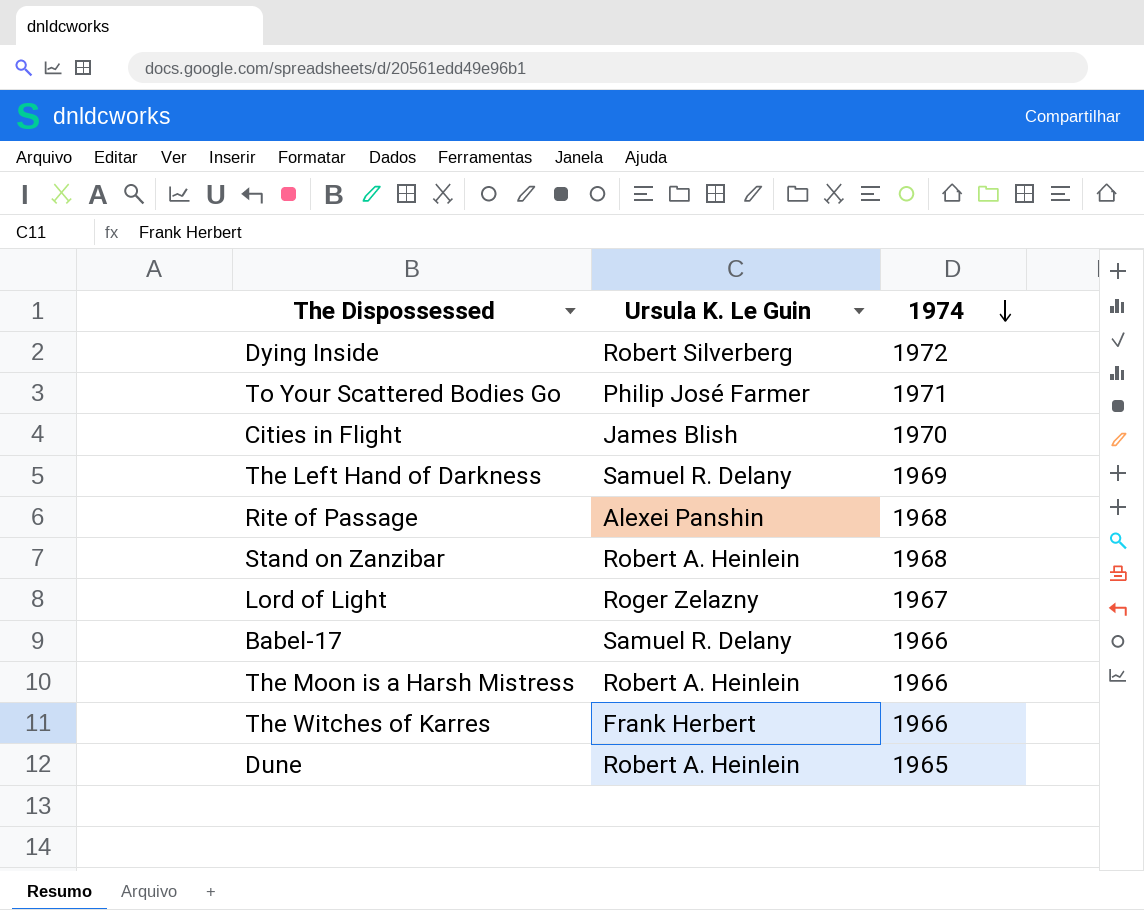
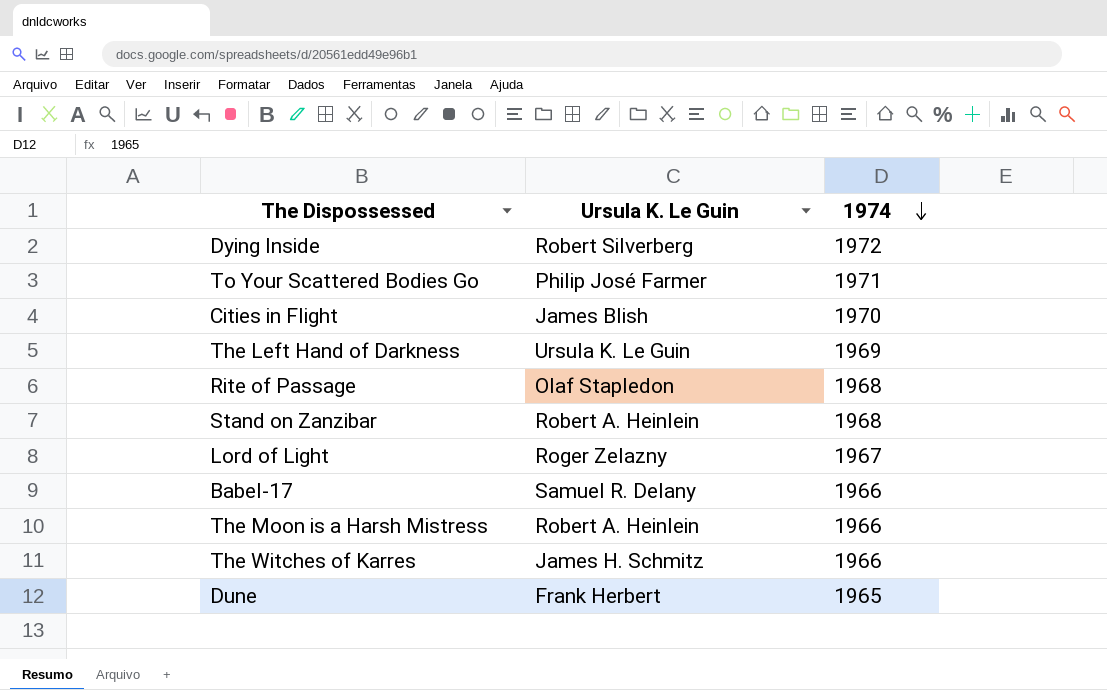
The Left Hand of Darkness | Ursula K. Le Guin: Samuel R. Delany -> Ursula K. Le Guin
Rite of Passage | Ursula K. Le Guin: Alexei Panshin -> Olaf Stapledon
The Witches of Karres | Ursula K. Le Guin: Frank Herbert -> James H. Schmitz
Dune | Ursula K. Le Guin: Robert A. Heinlein -> Frank Herbert

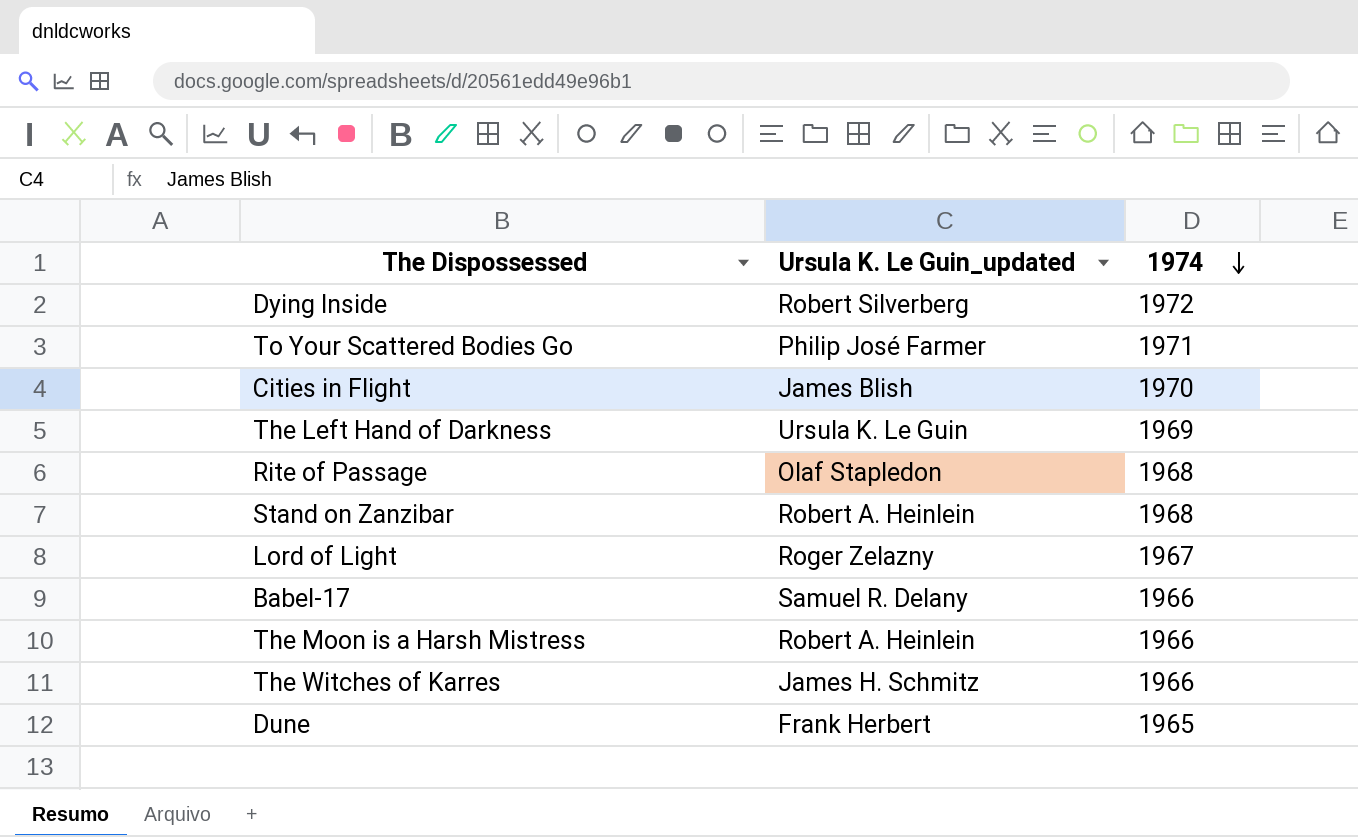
column name: Ursula K. Le Guin -> Ursula K. Le Guin_updated

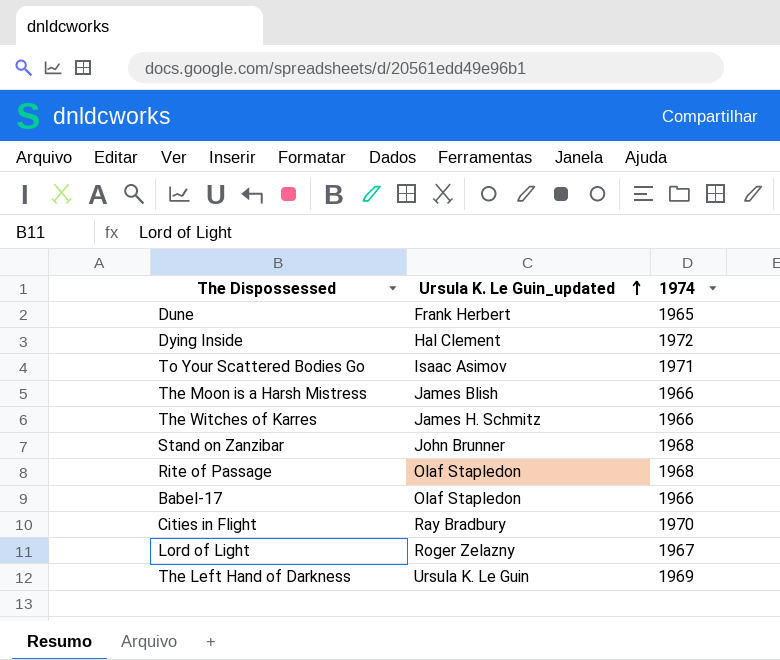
row order: 1974 descending -> Ursula K. Le Guin_updated ascending
Dying Inside | Ursula K. Le Guin_updated: Robert Silverberg -> Hal Clement
To Your Scattered Bodies Go | Ursula K. Le Guin_updated: Philip José Farmer -> Isaac Asimov
The Moon is a Harsh Mistress | Ursula K. Le Guin_updated: Robert A. Heinlein -> James Blish
Stand on Zanzibar | Ursula K. Le Guin_updated: Robert A. Heinlein -> John Brunner
Babel-17 | Ursula K. Le Guin_updated: Samuel R. Delany -> Olaf Stapledon
Cities in Flight | Ursula K. Le Guin_updated: James Blish -> Ray Bradbury

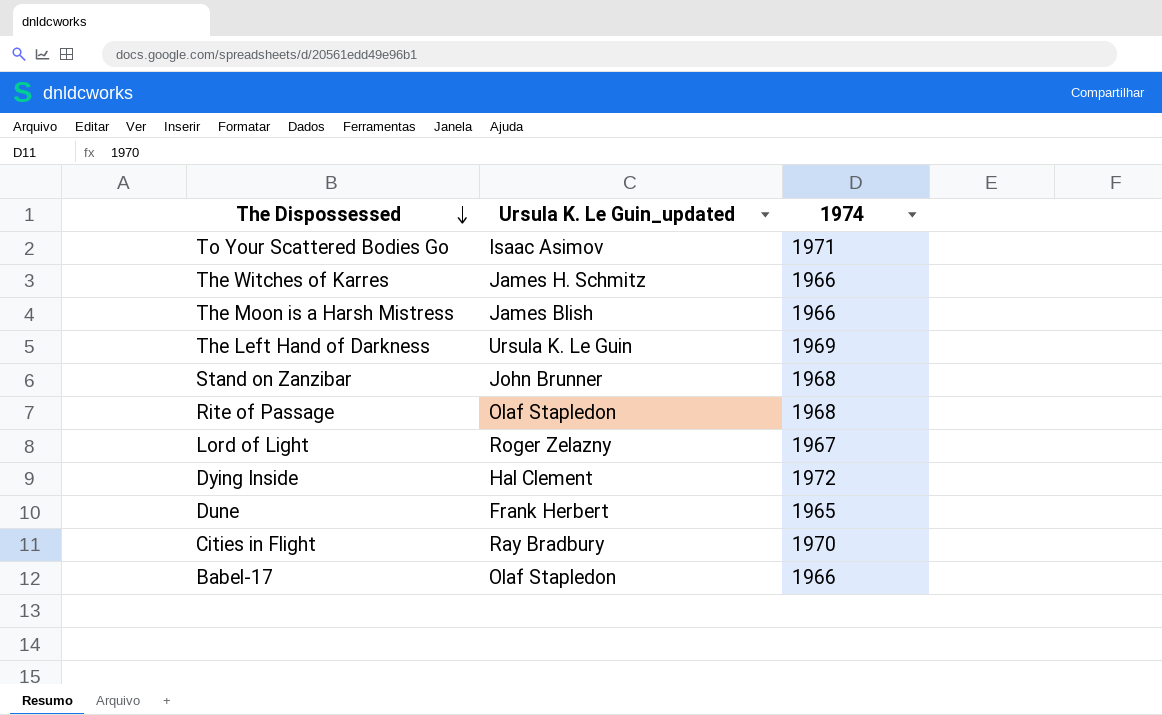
row order: Ursula K. Le Guin_updated ascending -> The Dispossessed descending

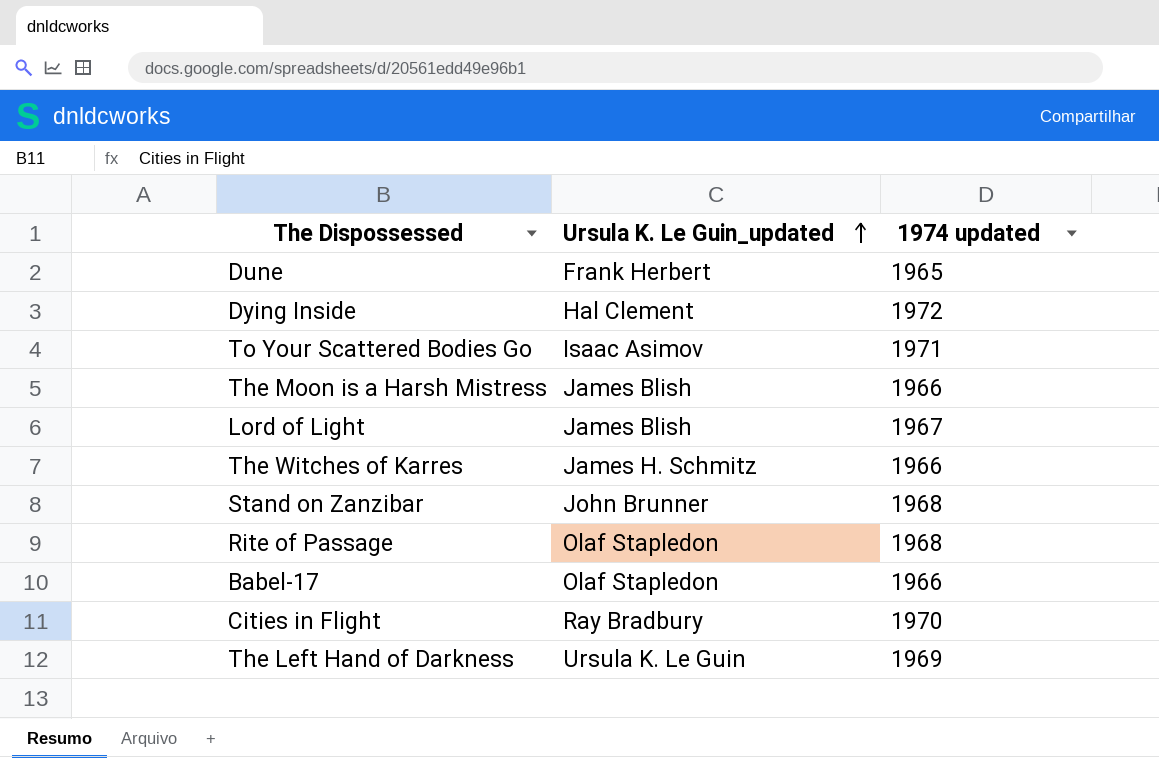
row order: The Dispossessed descending -> Ursula K. Le Guin_updated ascending
column name: 1974 -> 1974 updated
Lord of Light | Ursula K. Le Guin_updated: Roger Zelazny -> James Blish

